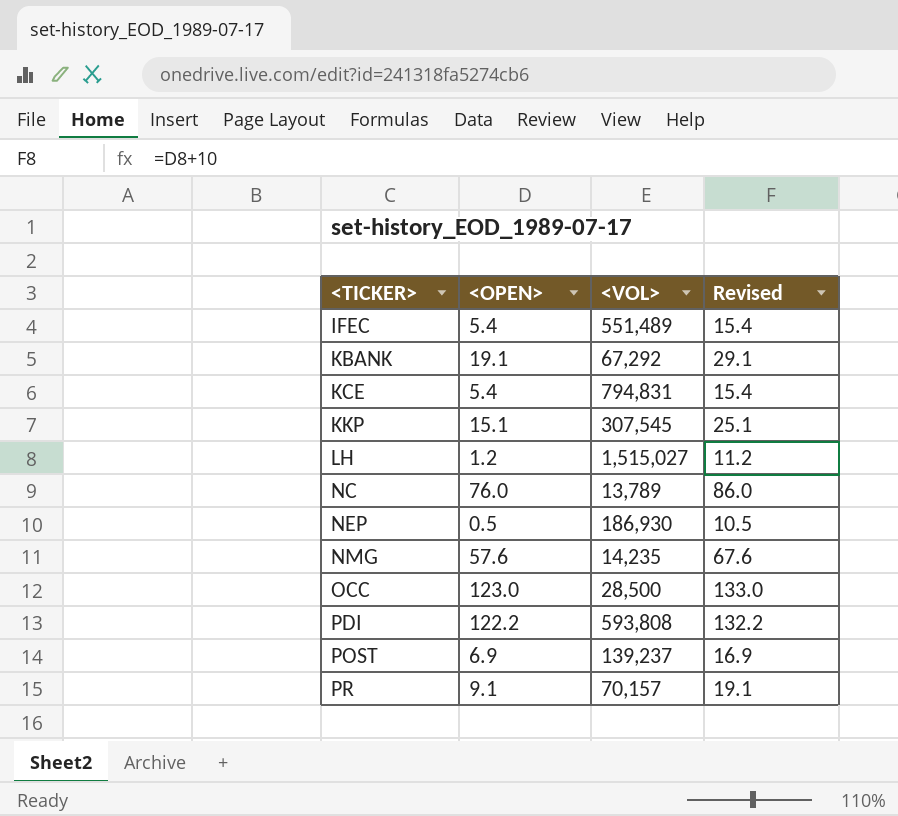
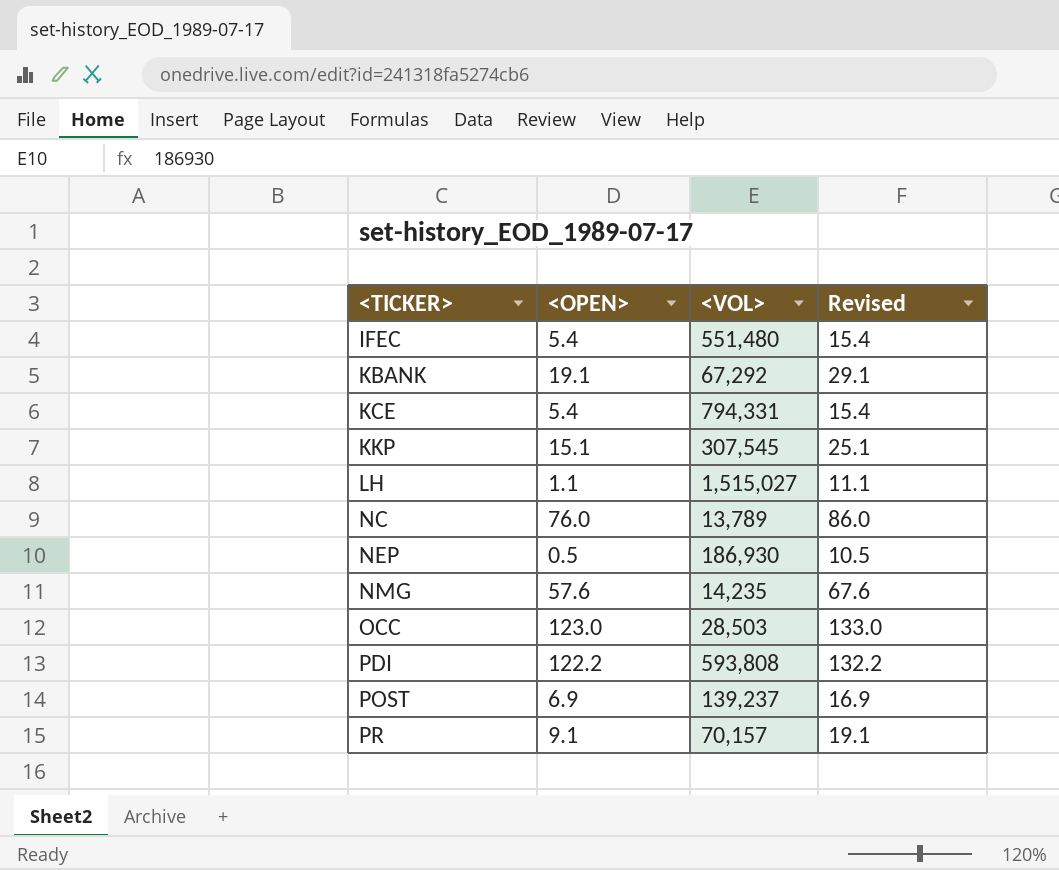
IFEC | <VOL>: 551,489 -> 551,480
KCE | <VOL>: 794,831 -> 794,331
LH | <OPEN>: 1.2 -> 1.1
LH | Revised: 11.2 -> 11.1
OCC | <VOL>: 28,500 -> 28,503

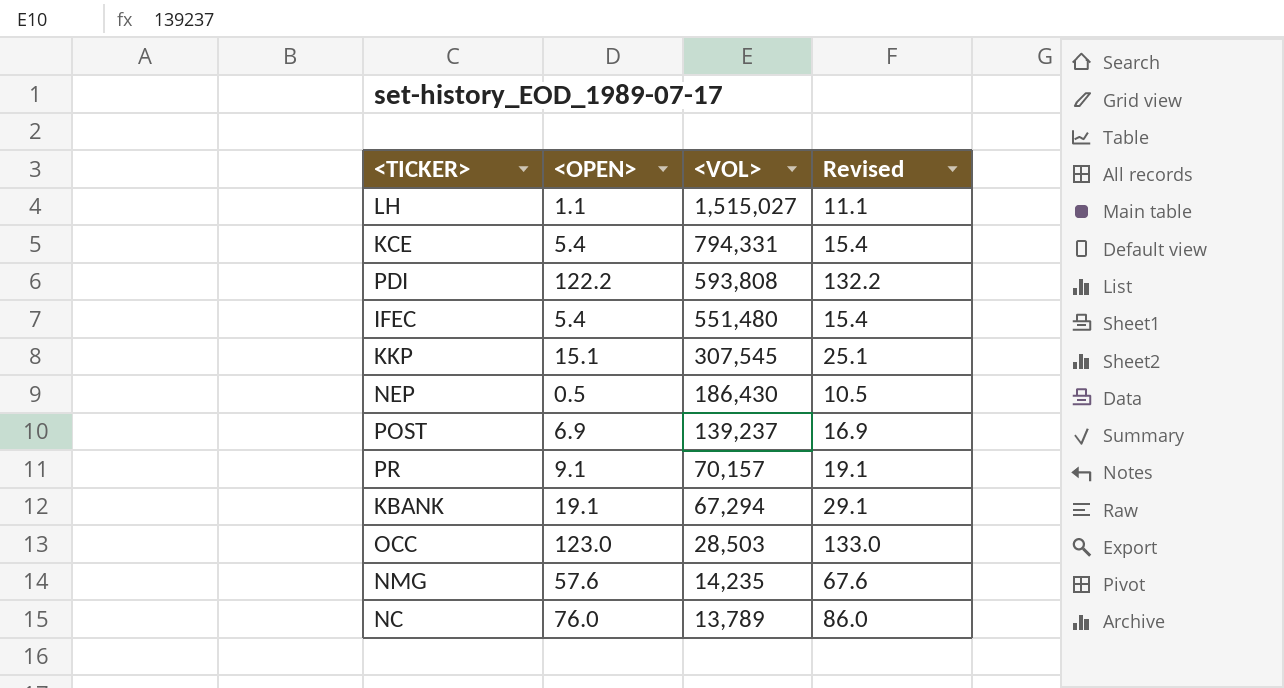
row order: <TICKER> ascending -> <VOL> descending
NEP | <VOL>: 186,930 -> 186,430
KBANK | <VOL>: 67,292 -> 67,294

